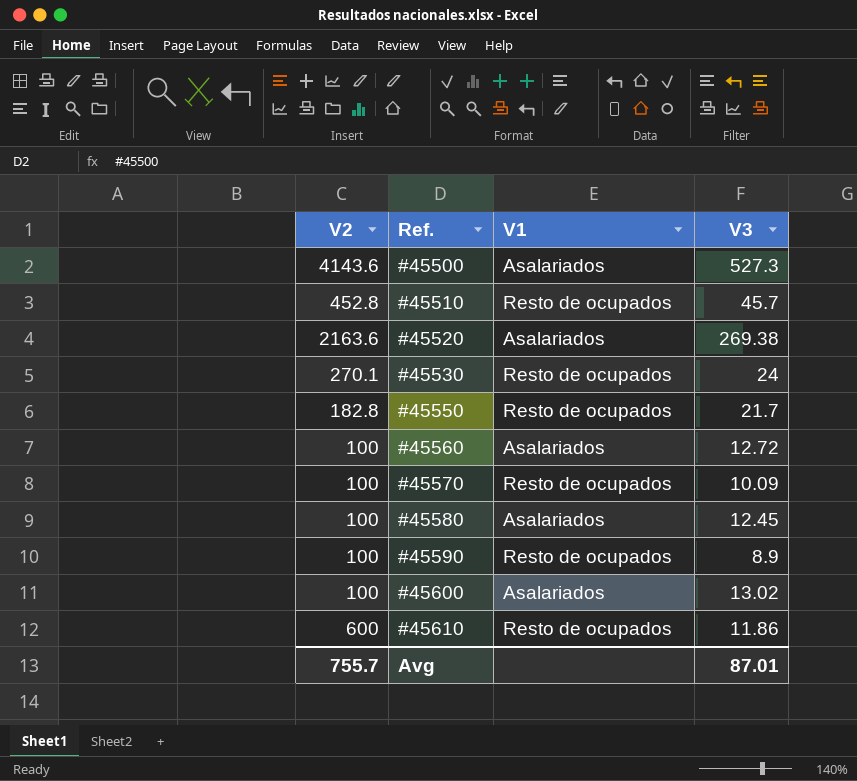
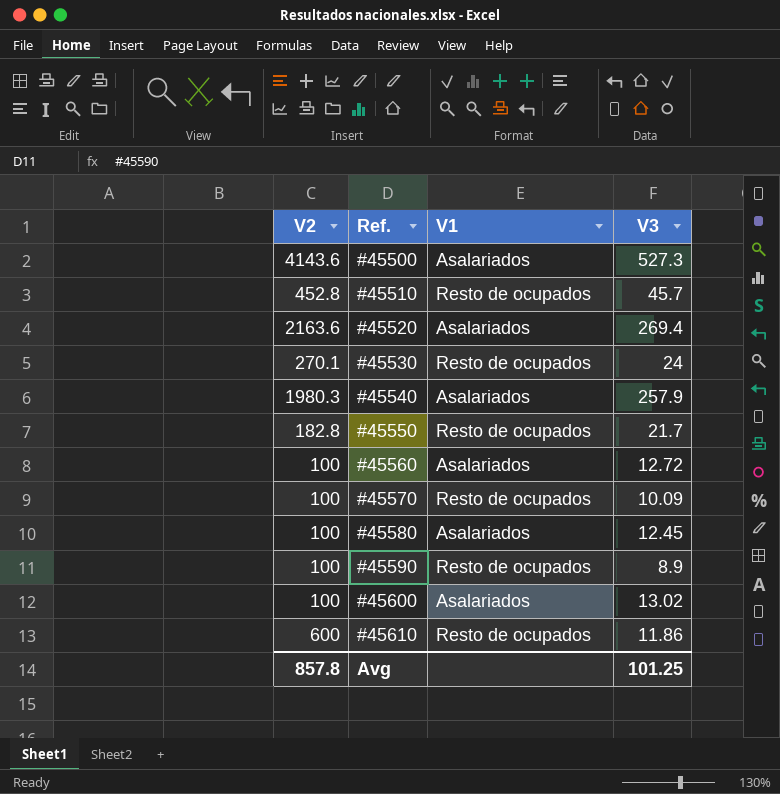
#45520 | V3: 269.38 -> 269.4
row #45540: none -> 1980.3 | Asalariados | 257.9
Avg | V2: 755.7 -> 857.8
Avg | V3: 87.01 -> 101.25

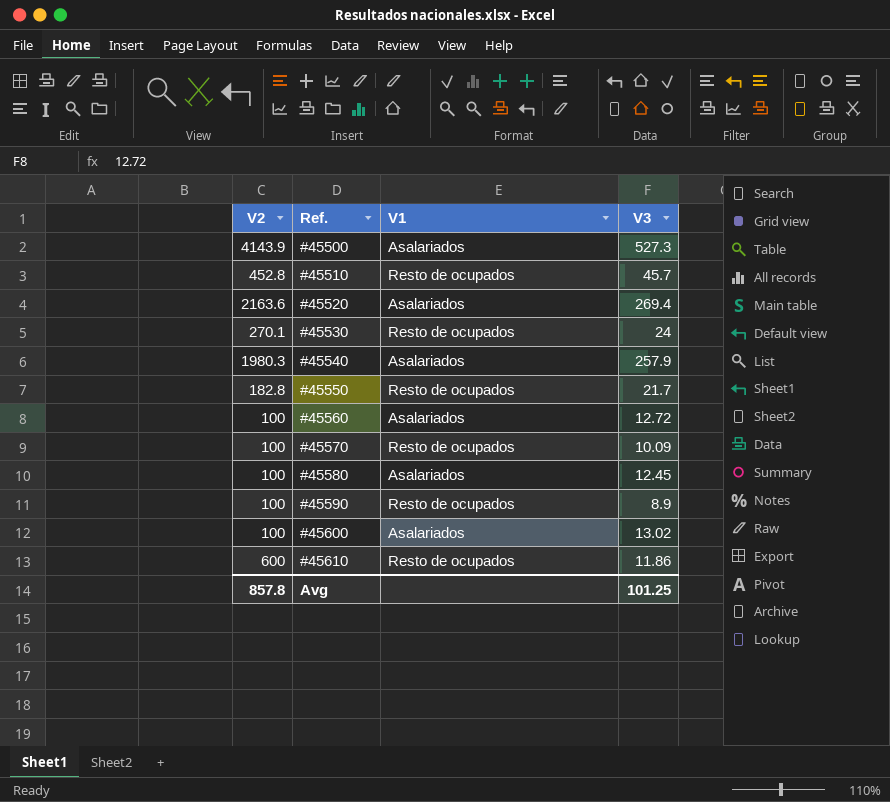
#45500 | V2: 4143.6 -> 4143.9

